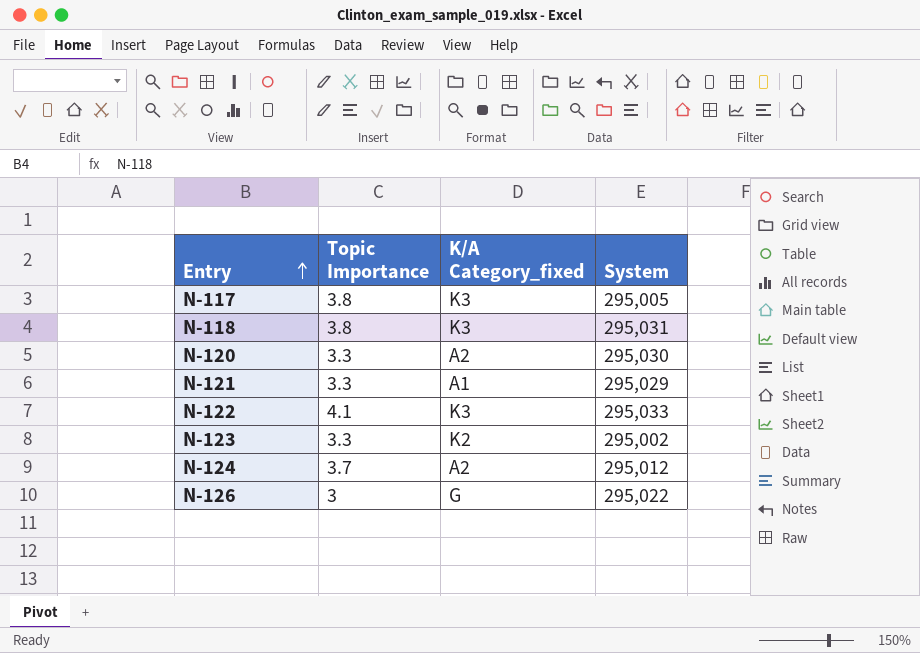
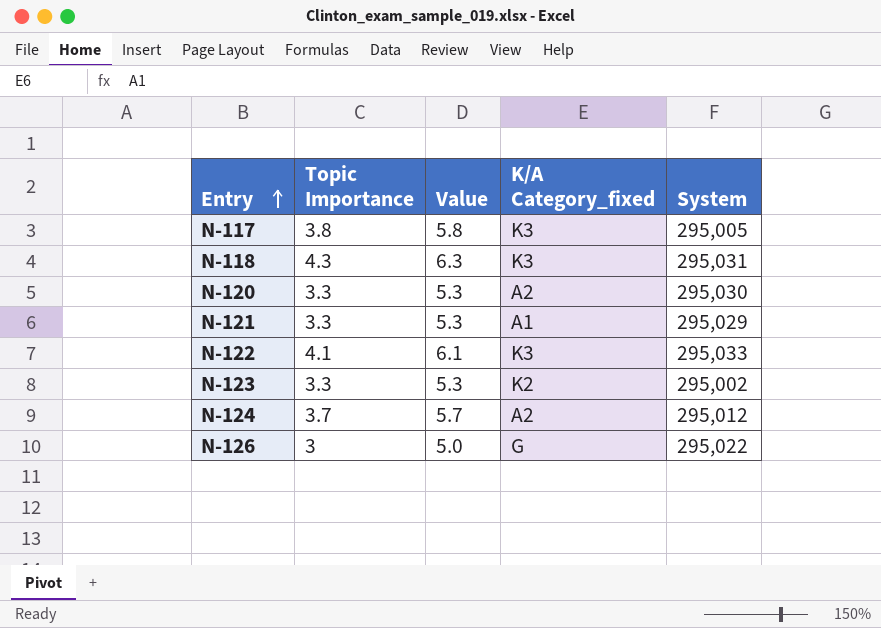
column Value | formula: none -> [Topic Importance] + 2
N-118 | Topic Importance: 3.8 -> 4.3

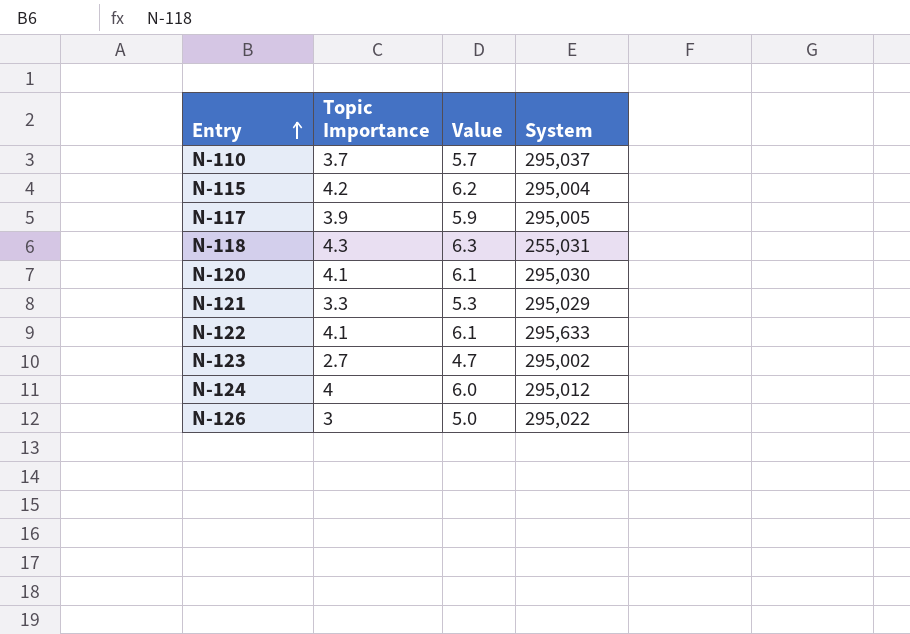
column K/A Category_fixed | position: 4 -> none
row N-110: none -> 3.7 | 5.7 | 295,037
row N-115: none -> 4.2 | 6.2 | 295,004
N-117 | Topic Importance: 3.8 -> 3.9
N-117 | Value: 5.8 -> 5.9
N-118 | System: 295,031 -> 255,031
N-120 | Topic Importance: 3.3 -> 4.1
N-120 | Value: 5.3 -> 6.1
N-122 | System: 295,033 -> 295,633
N-123 | Topic Importance: 3.3 -> 2.7
N-123 | Value: 5.3 -> 4.7
N-124 | Topic Importance: 3.7 -> 4
N-124 | Value: 5.7 -> 6.0

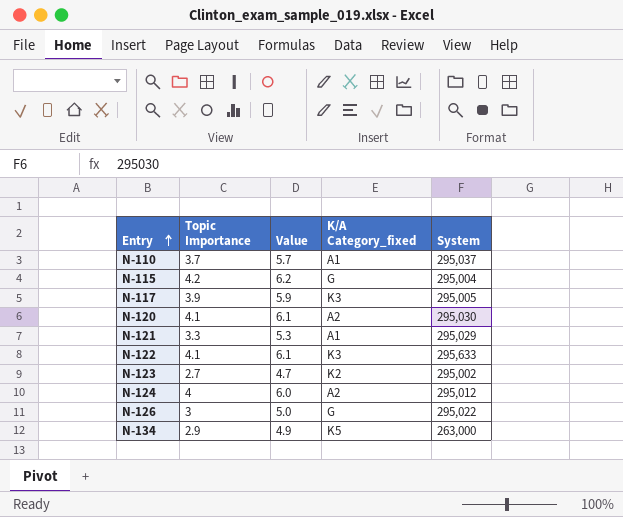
column K/A Category_fixed | position: none -> 4
row N-118: 4.3 | 6.3 | 255,031 -> none
row N-134: none -> 2.9 | 4.9 | K5 | 263,000

